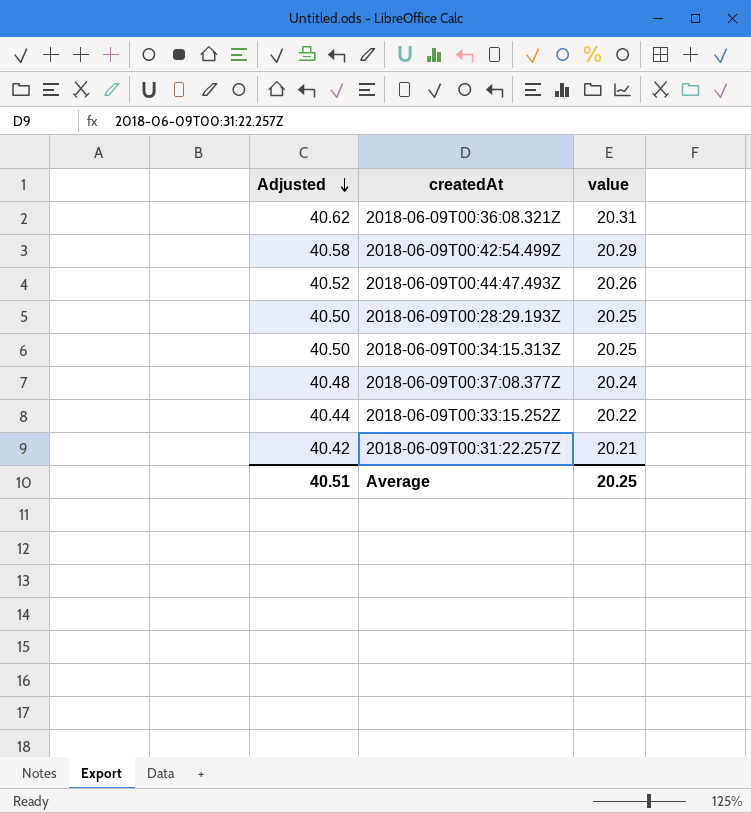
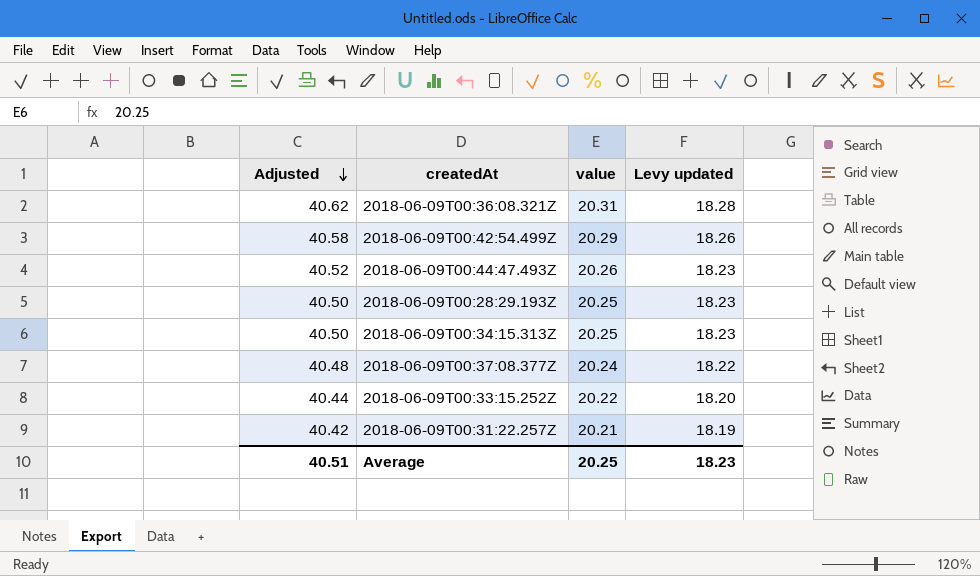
column Levy updated | formula: none -> [value] * 0.9

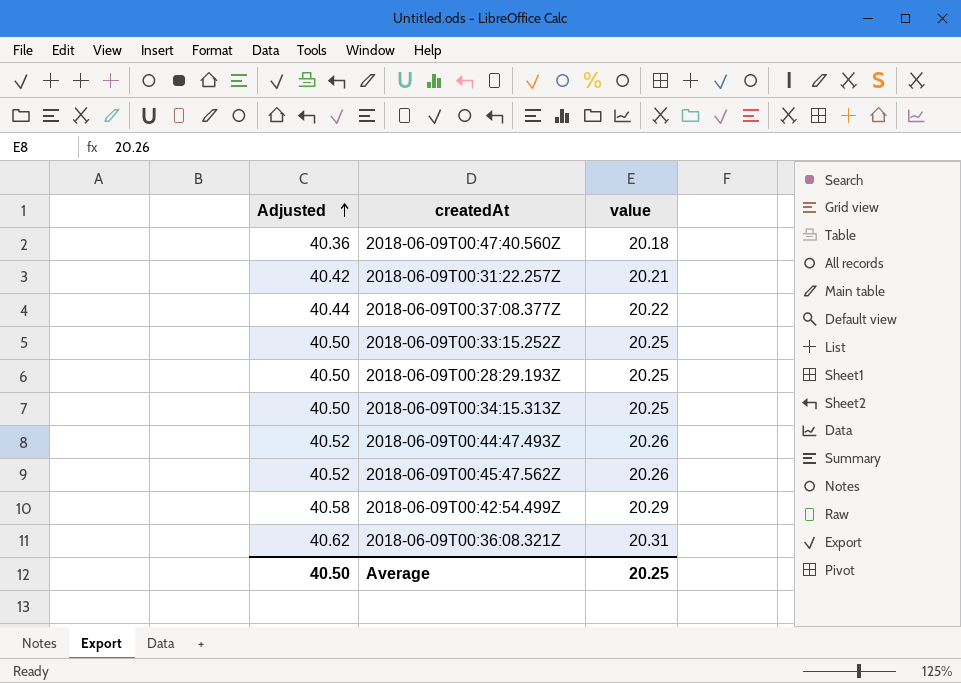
row order: Adjusted descending -> Adjusted ascending
column Levy updated | formula: [value] * 0.9 -> none
row 2018-06-09T00:47:40.560Z: none -> 40.36 | 20.18
2018-06-09T00:37:08.377Z | Adjusted: 40.48 -> 40.44
2018-06-09T00:37:08.377Z | value: 20.24 -> 20.22
2018-06-09T00:33:15.252Z | Adjusted: 40.44 -> 40.50
2018-06-09T00:33:15.252Z | value: 20.22 -> 20.25
row 2018-06-09T00:45:47.562Z: none -> 40.52 | 20.26
Average | Adjusted: 40.51 -> 40.50

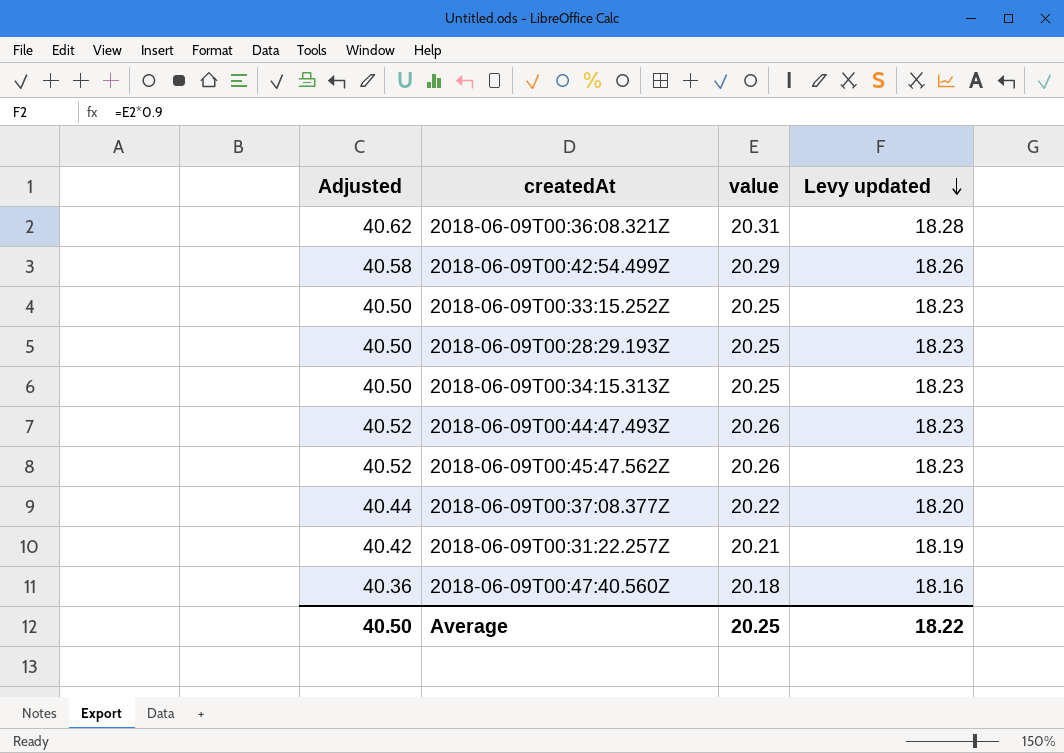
row order: Adjusted ascending -> Levy updated descending
column Levy updated | formula: none -> [value] * 0.9

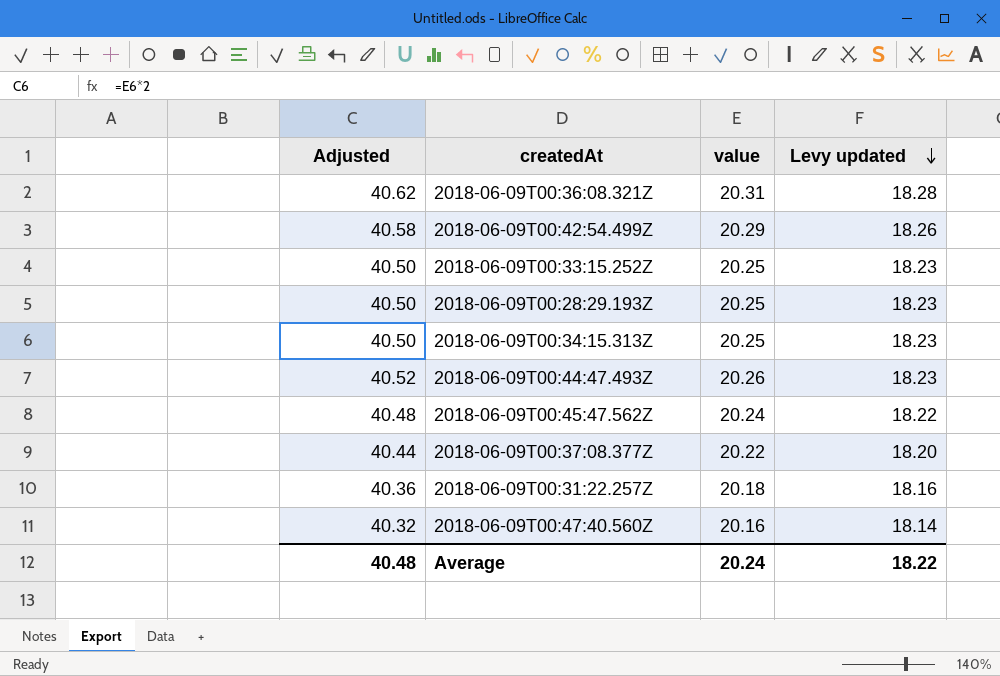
2018-06-09T00:45:47.562Z | Adjusted: 40.52 -> 40.48
2018-06-09T00:45:47.562Z | value: 20.26 -> 20.24
2018-06-09T00:45:47.562Z | Levy updated: 18.23 -> 18.22
2018-06-09T00:31:22.257Z | Adjusted: 40.42 -> 40.36
2018-06-09T00:31:22.257Z | value: 20.21 -> 20.18
2018-06-09T00:31:22.257Z | Levy updated: 18.19 -> 18.16
2018-06-09T00:47:40.560Z | Adjusted: 40.36 -> 40.32
2018-06-09T00:47:40.560Z | value: 20.18 -> 20.16
2018-06-09T00:47:40.560Z | Levy updated: 18.16 -> 18.14
Average | Adjusted: 40.50 -> 40.48
Average | value: 20.25 -> 20.24

